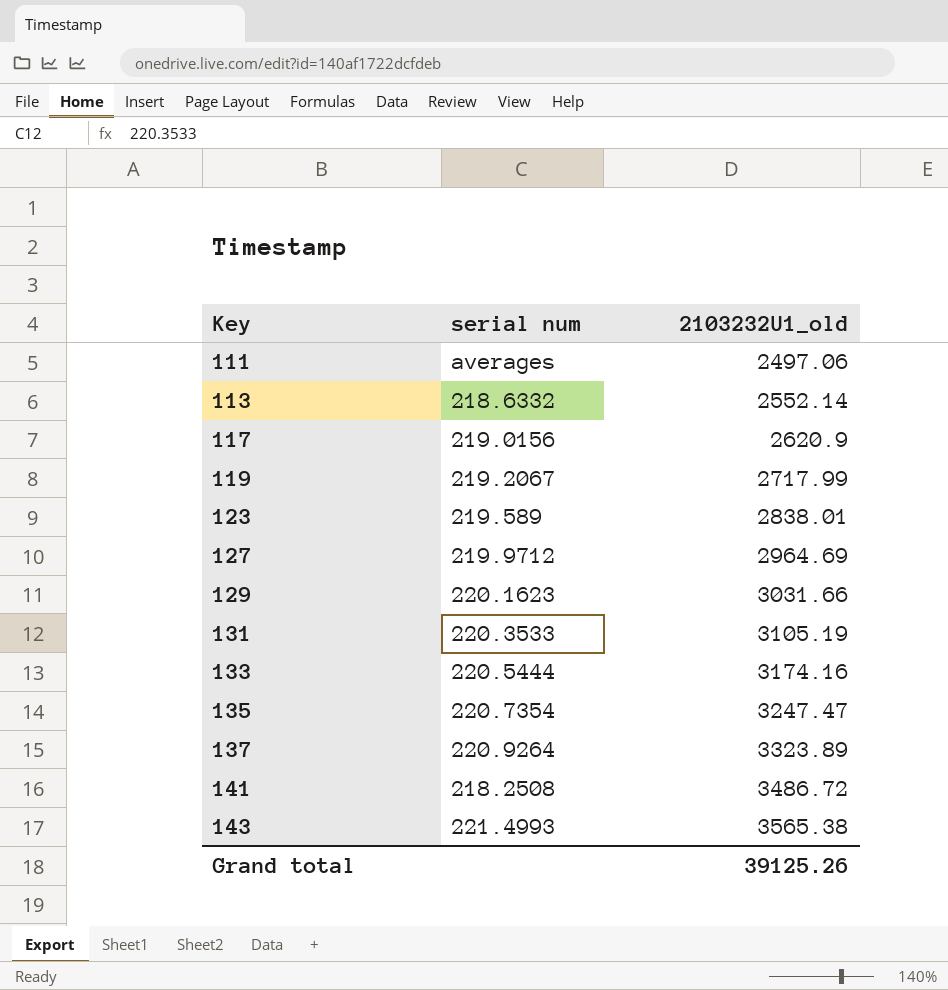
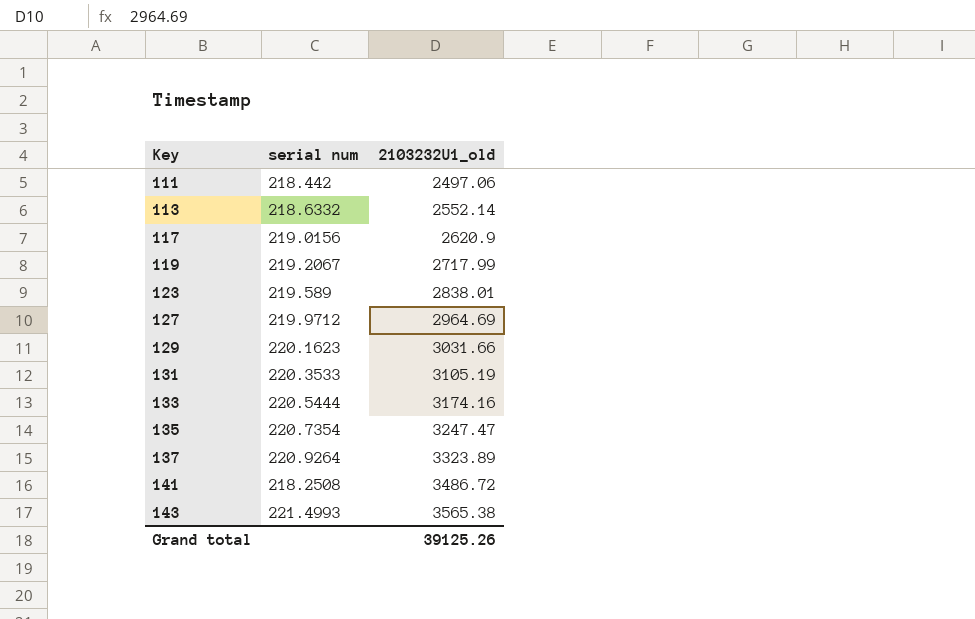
111 | serial num: averages -> 218.442

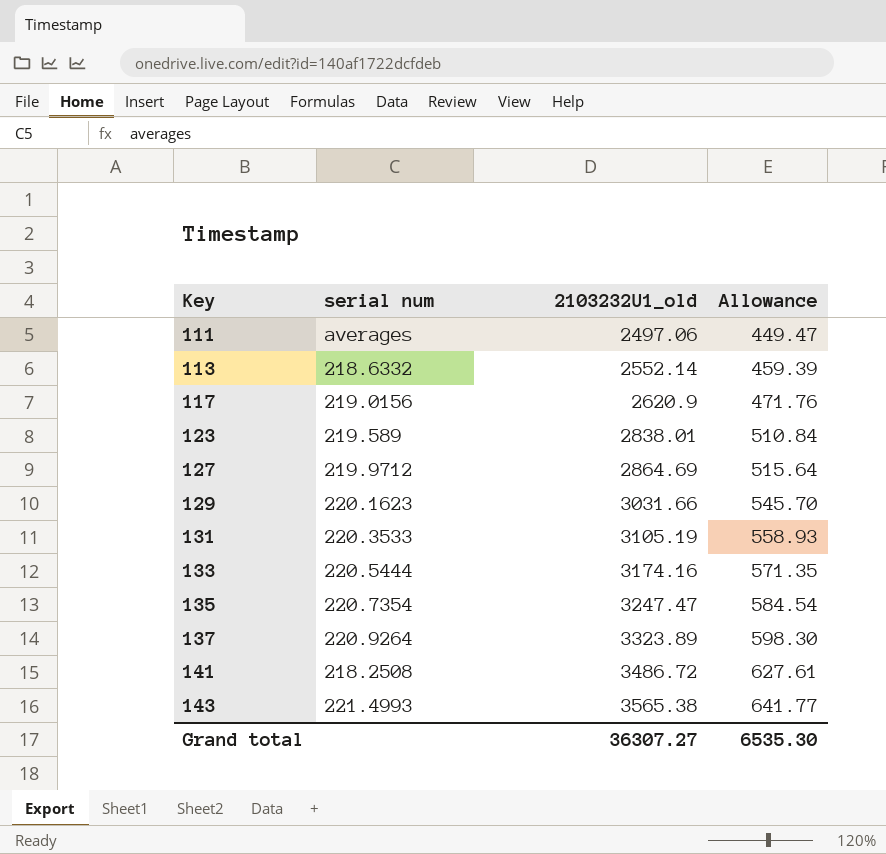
column Allowance | formula: none -> [2103232U1_old] * 0.18
row 119: 219.2067 | 2717.99 -> none
111 | serial num: 218.442 -> averages
127 | 2103232U1_old: 2964.69 -> 2864.69
Grand total | 2103232U1_old: 39125.26 -> 36307.27

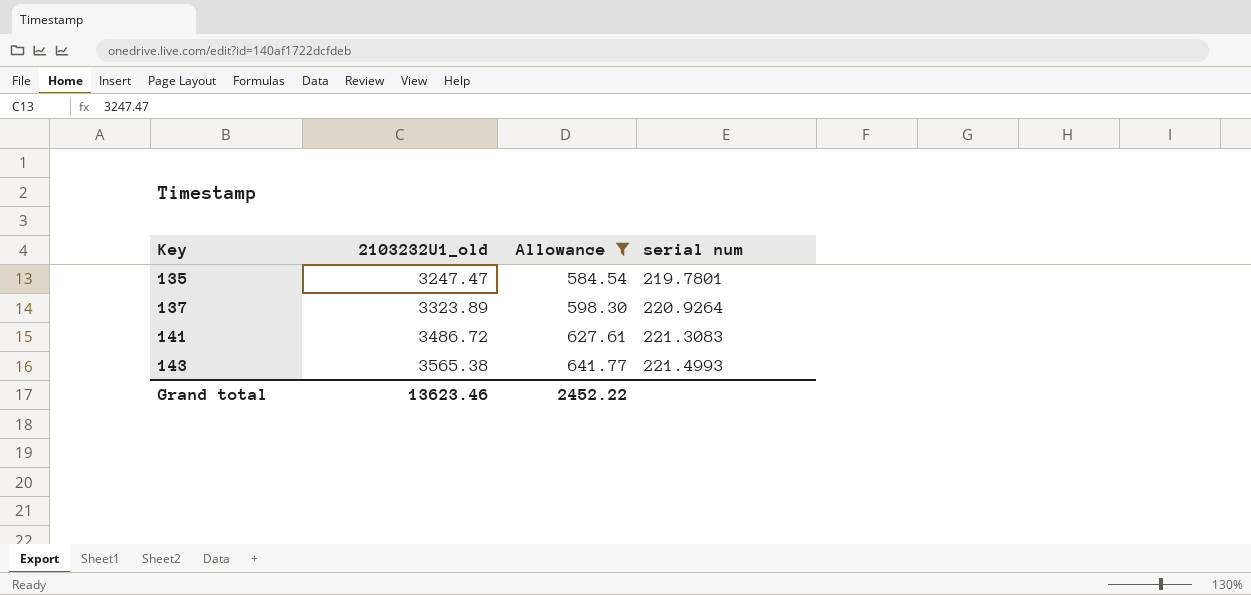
filter: none -> Allowance >= 584.54
column serial num | position: 2 -> 4
135 | serial num: 220.7354 -> 219.7801
141 | serial num: 218.2508 -> 221.3083
Grand total | 2103232U1_old: 36307.27 -> 13623.46
Grand total | Allowance: 6535.30 -> 2452.22

